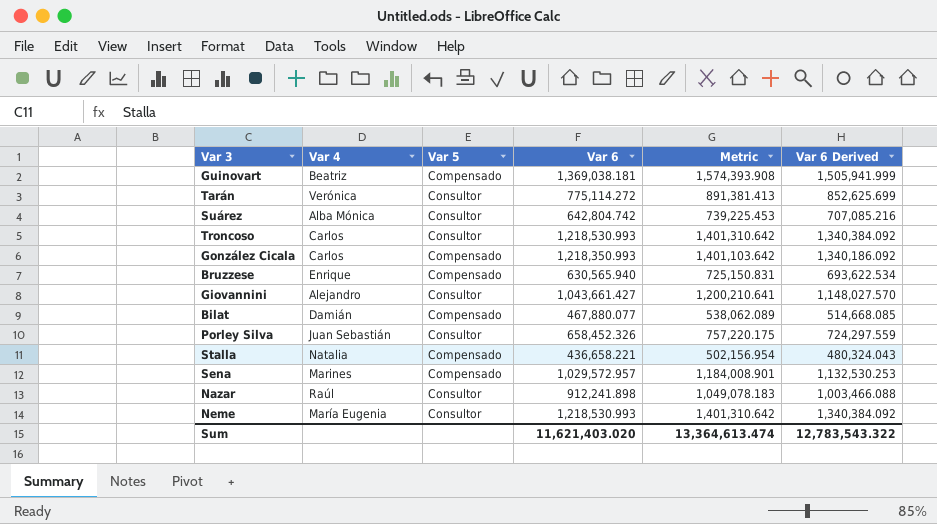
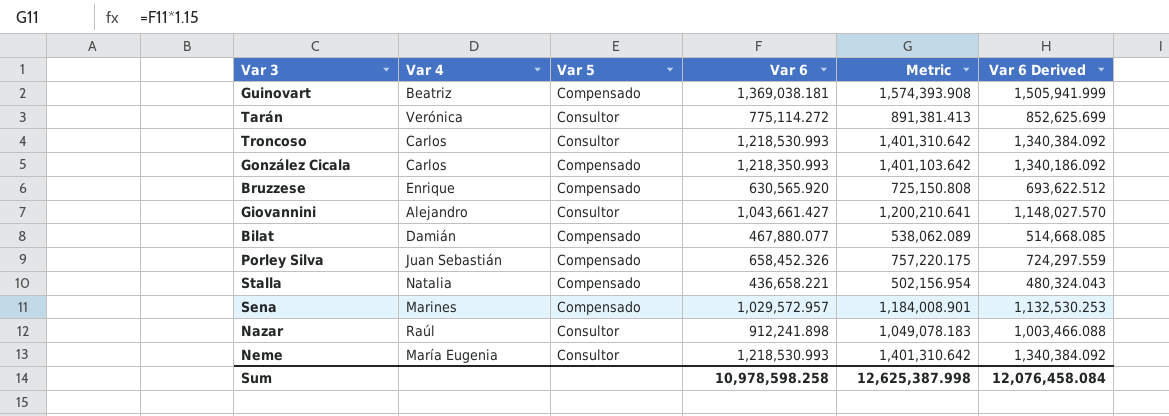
row Suárez: Alba Mónica | Consultor | 642,804.742 | 739,225.453 | 707,085.216 -> none
Bruzzese | Var 6: 630,565.940 -> 630,565.920
Bruzzese | Metric: 725,150.831 -> 725,150.808
Bruzzese | Var 6 Derived: 693,622.534 -> 693,622.512
Porley Silva | Var 5: Consultor -> Compensado
Sum | Var 6: 11,621,403.020 -> 10,978,598.258
Sum | Metric: 13,364,613.474 -> 12,625,387.998
Sum | Var 6 Derived: 12,783,543.322 -> 12,076,458.084

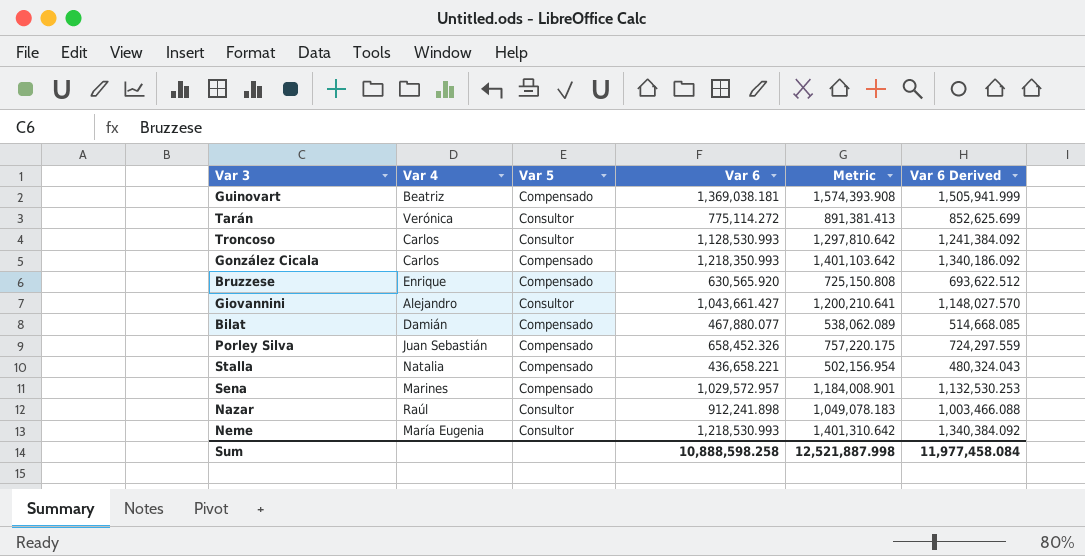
Troncoso | Var 6: 1,218,530.993 -> 1,128,530.993
Troncoso | Metric: 1,401,310.642 -> 1,297,810.642
Troncoso | Var 6 Derived: 1,340,384.092 -> 1,241,384.092
Sum | Var 6: 10,978,598.258 -> 10,888,598.258
Sum | Metric: 12,625,387.998 -> 12,521,887.998
Sum | Var 6 Derived: 12,076,458.084 -> 11,977,458.084

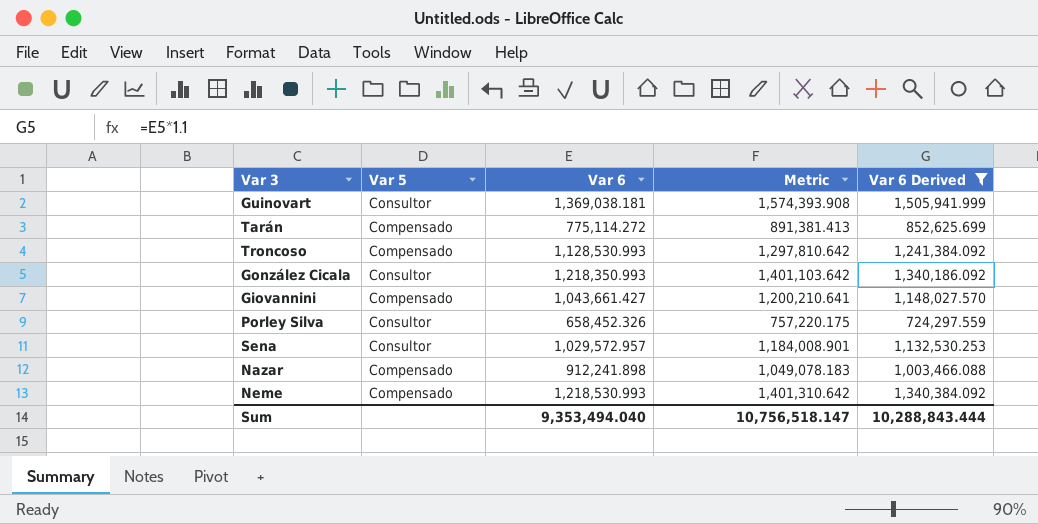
filter: none -> Var 6 Derived >= 724,297.559
column Var 4 | position: 2 -> none
Guinovart | Var 5: Compensado -> Consultor
Tarán | Var 5: Consultor -> Compensado
Troncoso | Var 5: Consultor -> Compensado
González Cicala | Var 5: Compensado -> Consultor
Giovannini | Var 5: Consultor -> Compensado
Porley Silva | Var 5: Compensado -> Consultor
Sena | Var 5: Compensado -> Consultor
Nazar | Var 5: Consultor -> Compensado
Neme | Var 5: Consultor -> Compensado
Sum | Var 6: 10,888,598.258 -> 9,353,494.040
Sum | Metric: 12,521,887.998 -> 10,756,518.147
Sum | Var 6 Derived: 11,977,458.084 -> 10,288,843.444

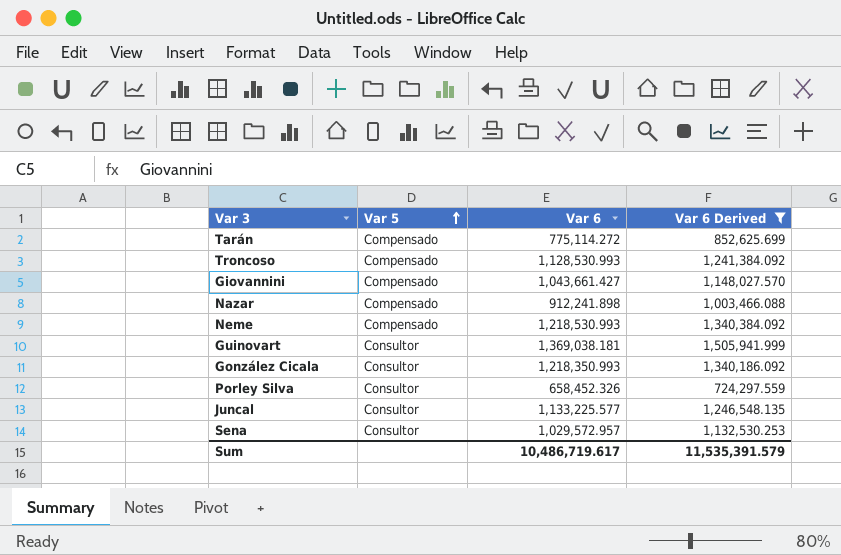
row order: none -> Var 5 ascending
column Metric | formula: [Var 6] * 1.15 -> none
row Juncal: none -> Consultor | 1,133,225.577 | 1,246,548.135
Sum | Var 6: 9,353,494.040 -> 10,486,719.617
Sum | Var 6 Derived: 10,288,843.444 -> 11,535,391.579

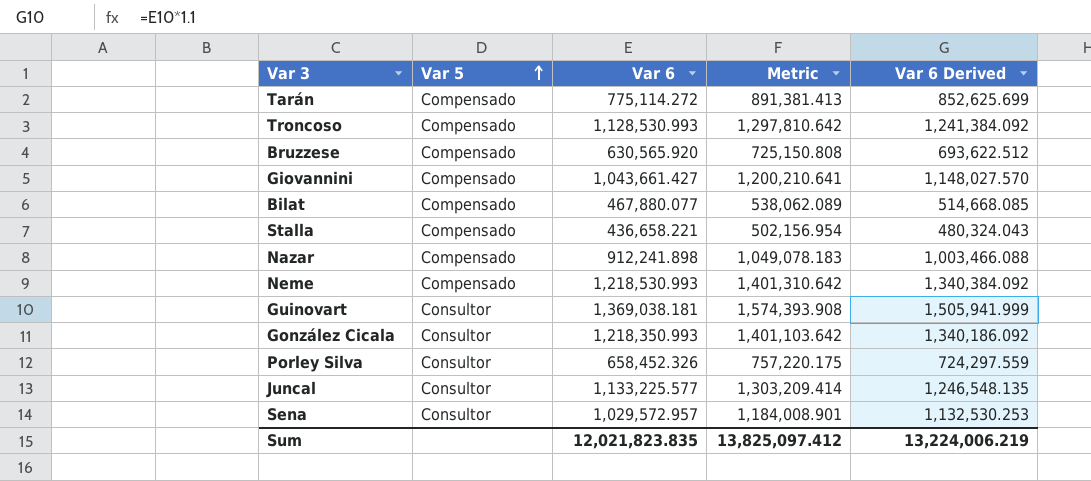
filter: Var 6 Derived >= 724,297.559 -> none
column Metric | formula: none -> [Var 6] * 1.15
Sum | Var 6: 10,486,719.617 -> 12,021,823.835
Sum | Var 6 Derived: 11,535,391.579 -> 13,224,006.219

